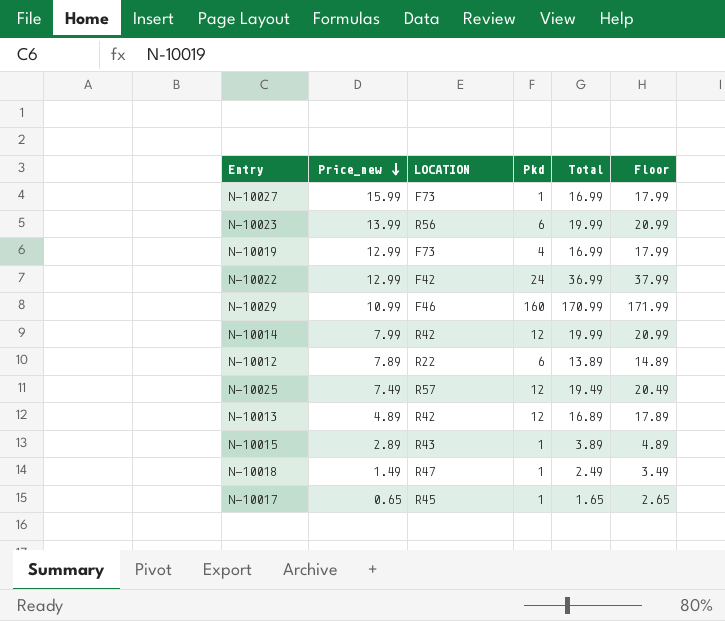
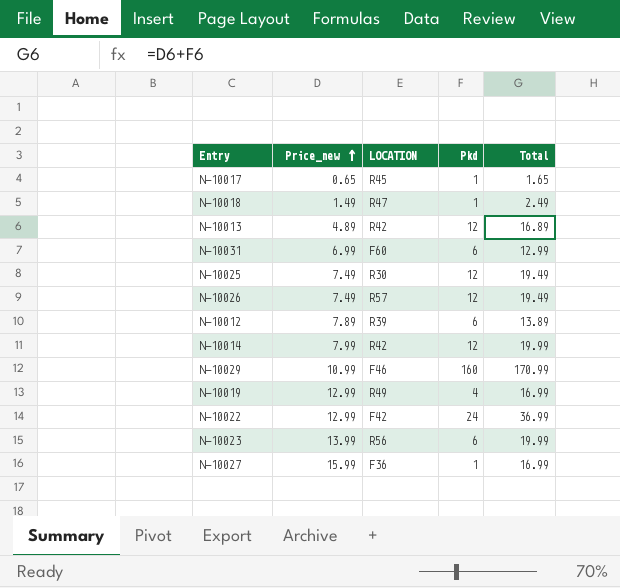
row order: Price_new descending -> Price_new ascending
column Floor | formula: [Total] + 1 -> none
row N-10015: 2.89 | R43 | 1 | 3.89 | 4.89 -> none
row N-10031: none -> 6.99 | F60 | 6 | 12.99
N-10025 | LOCATION: R57 -> R30
row N-10026: none -> 7.49 | R57 | 12 | 19.49
N-10012 | LOCATION: R22 -> R39
N-10019 | LOCATION: F73 -> R49
N-10027 | LOCATION: F73 -> F36

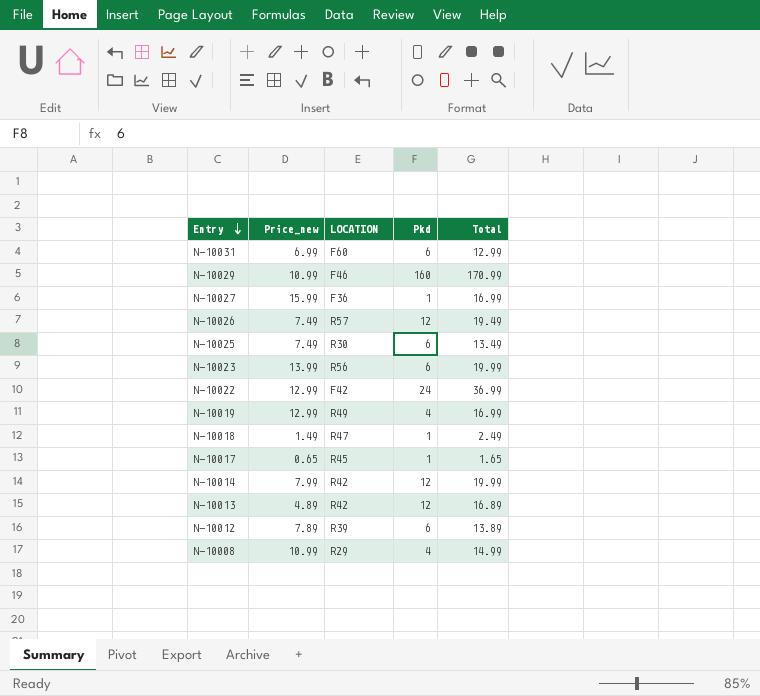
row order: Price_new ascending -> Entry descending
N-10025 | Pkd: 12 -> 6
N-10025 | Total: 19.49 -> 13.49
row N-10008: none -> 10.99 | R29 | 4 | 14.99

